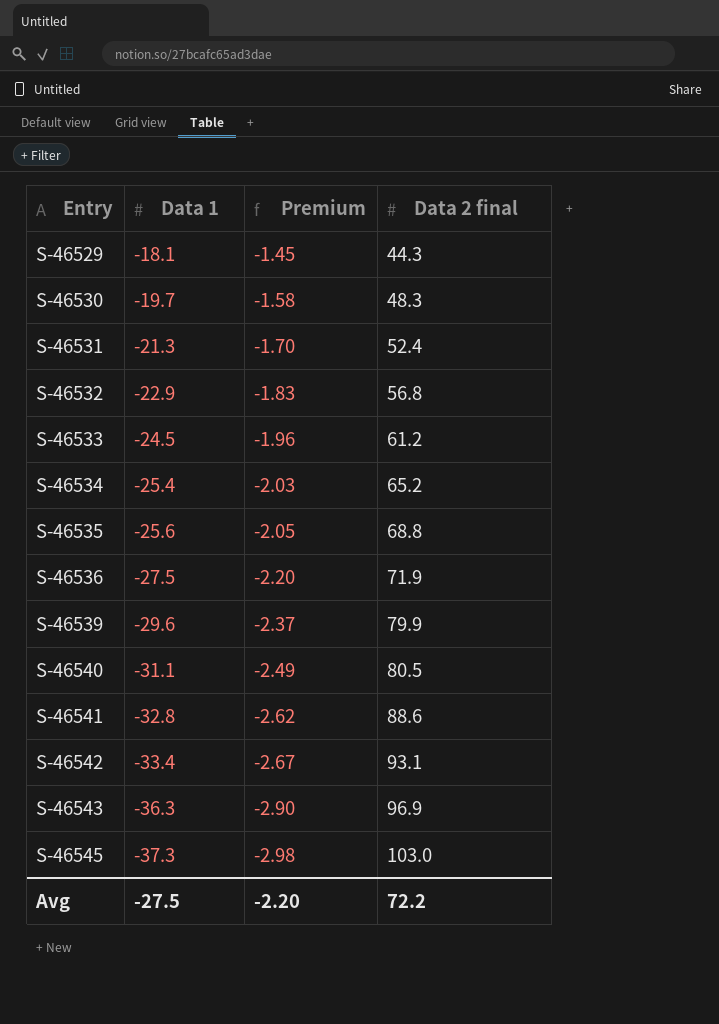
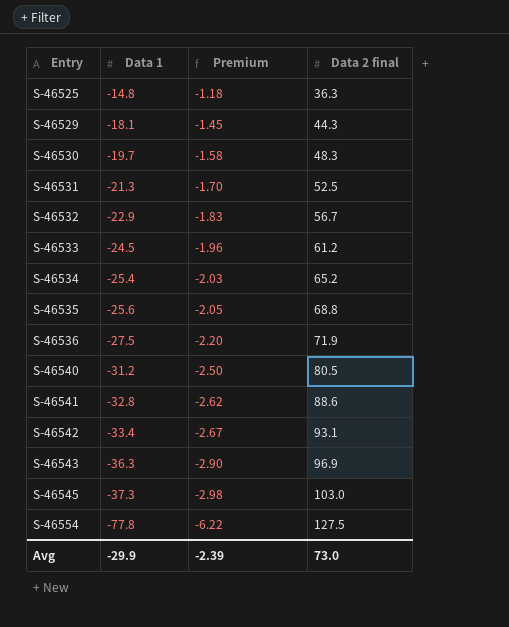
row S-46539: -29.6 | -2.37 | 79.9 -> none
row S-46525: none -> -14.8 | -1.18 | 36.3
S-46531 | Data 2 final: 52.4 -> 52.5
S-46532 | Data 2 final: 56.8 -> 56.7
S-46540 | Data 1: -31.1 -> -31.2
S-46540 | Premium: -2.49 -> -2.50
row S-46554: none -> -77.8 | -6.22 | 127.5
Avg | Data 1: -27.5 -> -29.9
Avg | Premium: -2.20 -> -2.39
Avg | Data 2 final: 72.2 -> 73.0

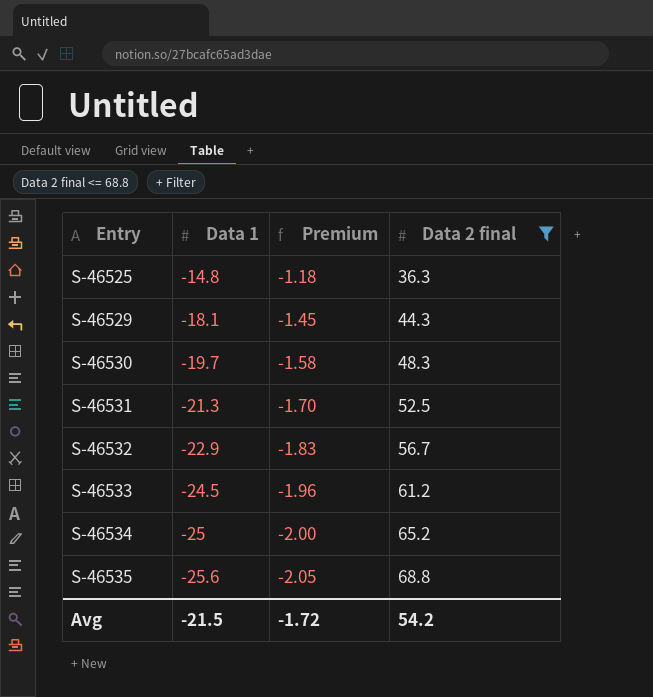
filter: none -> Data 2 final <= 68.8
S-46534 | Data 1: -25.4 -> -25
S-46534 | Premium: -2.03 -> -2.00
Avg | Data 1: -29.9 -> -21.5
Avg | Premium: -2.39 -> -1.72
Avg | Data 2 final: 73.0 -> 54.2

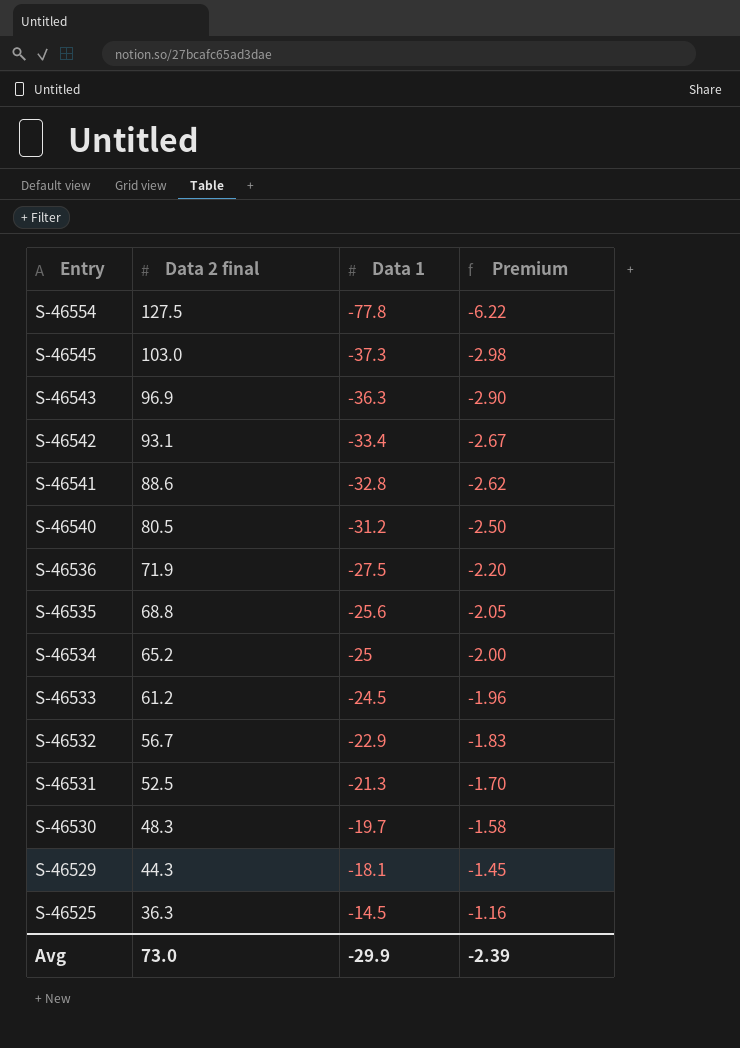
filter: Data 2 final <= 68.8 -> none
row order: Entry ascending -> Entry descending
column Data 2 final | position: 4 -> 2
S-46525 | Data 1: -14.8 -> -14.5
S-46525 | Premium: -1.18 -> -1.16
Avg | Data 2 final: 54.2 -> 73.0
Avg | Data 1: -21.5 -> -29.9
Avg | Premium: -1.72 -> -2.39

